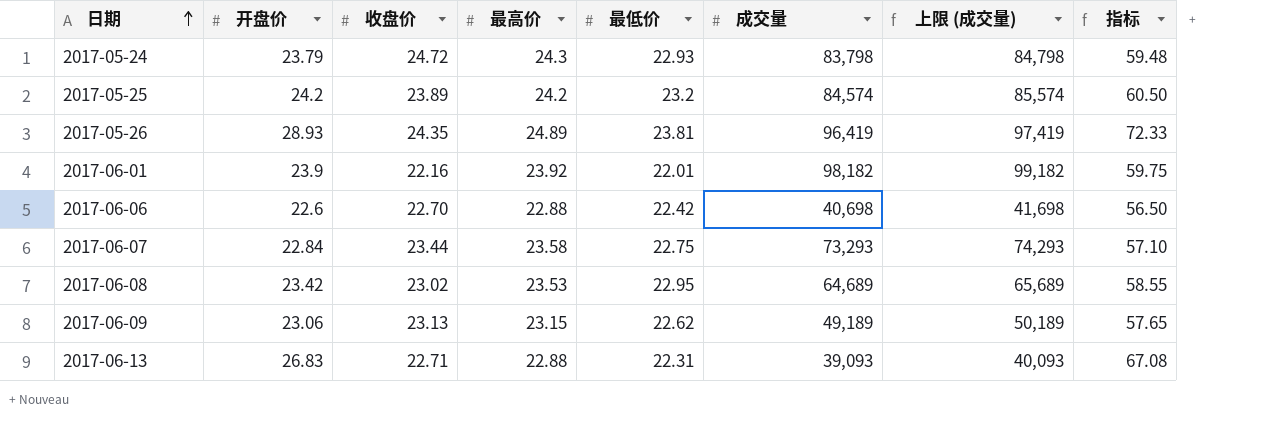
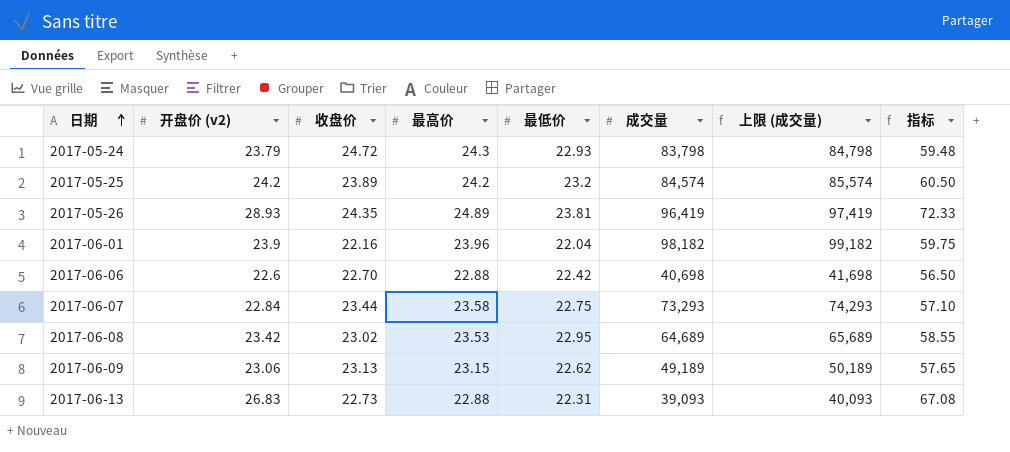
column name: 开盘价 -> 开盘价 (v2)
2017-06-01 | 最高价: 23.92 -> 23.96
2017-06-01 | 最低价: 22.01 -> 22.04
2017-06-13 | 收盘价: 22.71 -> 22.73

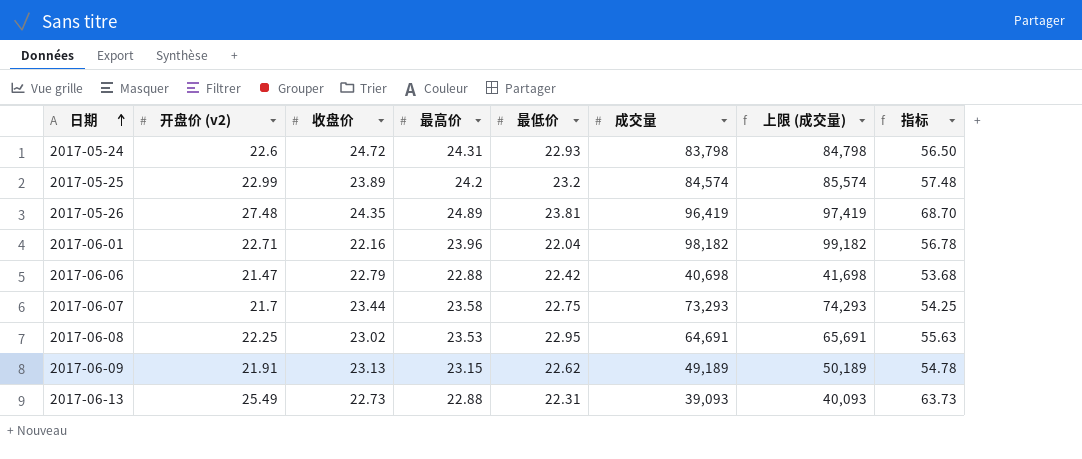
2017-05-24 | 开盘价 (v2): 23.79 -> 22.6
2017-05-24 | 最高价: 24.3 -> 24.31
2017-05-24 | 指标: 59.48 -> 56.50
2017-05-25 | 开盘价 (v2): 24.2 -> 22.99
2017-05-25 | 指标: 60.50 -> 57.48
2017-05-26 | 开盘价 (v2): 28.93 -> 27.48
2017-05-26 | 指标: 72.33 -> 68.70
2017-06-01 | 开盘价 (v2): 23.9 -> 22.71
2017-06-01 | 指标: 59.75 -> 56.78
2017-06-06 | 开盘价 (v2): 22.6 -> 21.47
2017-06-06 | 收盘价: 22.70 -> 22.79
2017-06-06 | 指标: 56.50 -> 53.68
2017-06-07 | 开盘价 (v2): 22.84 -> 21.7
2017-06-07 | 指标: 57.10 -> 54.25
2017-06-08 | 开盘价 (v2): 23.42 -> 22.25
2017-06-08 | 成交量: 64,689 -> 64,691
2017-06-08 | 上限 (成交量): 65,689 -> 65,691
2017-06-08 | 指标: 58.55 -> 55.63
2017-06-09 | 开盘价 (v2): 23.06 -> 21.91
2017-06-09 | 指标: 57.65 -> 54.78
2017-06-13 | 开盘价 (v2): 26.83 -> 25.49
2017-06-13 | 指标: 67.08 -> 63.73

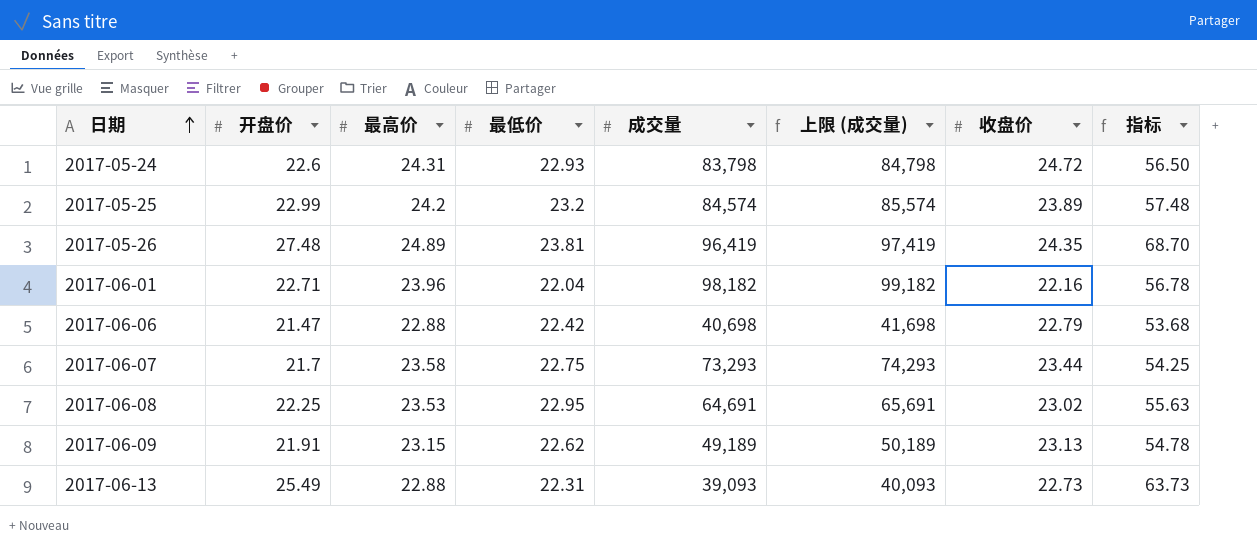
column name: 开盘价 (v2) -> 开盘价
column 收盘价 | position: 3 -> 7

